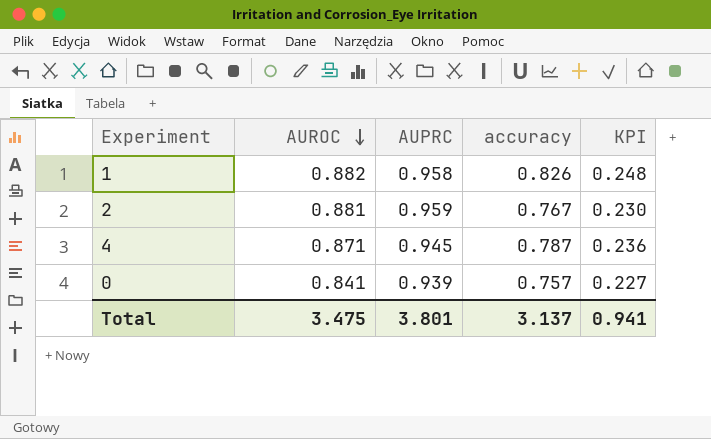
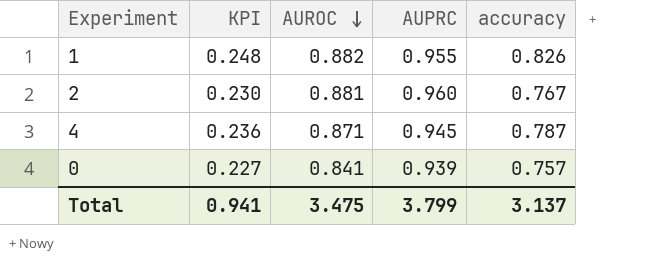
column KPI | position: 5 -> 2
1 | AUPRC: 0.958 -> 0.955
2 | AUPRC: 0.959 -> 0.960
Total | AUPRC: 3.801 -> 3.799

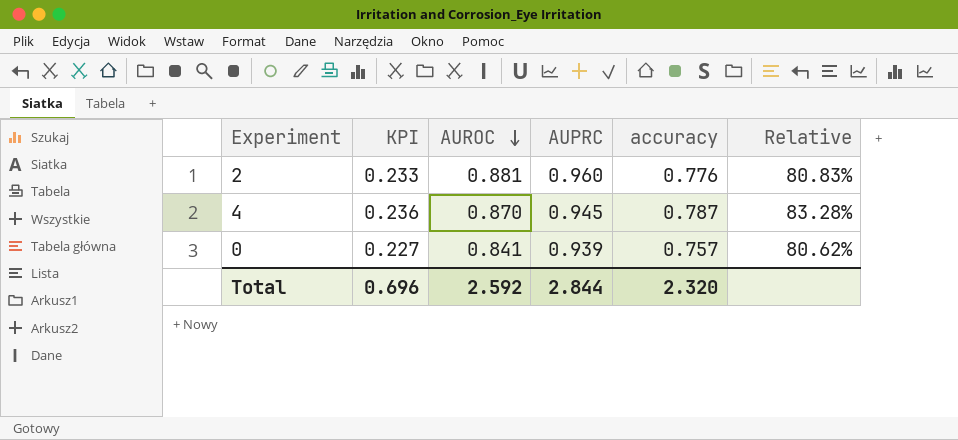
column Relative | formula: none -> [accuracy] / [AUPRC]
row 1: 0.248 | 0.882 | 0.955 | 0.826 -> none
2 | KPI: 0.230 -> 0.233
2 | accuracy: 0.767 -> 0.776
4 | AUROC: 0.871 -> 0.870
Total | KPI: 0.941 -> 0.696
Total | AUROC: 3.475 -> 2.592
Total | AUPRC: 3.799 -> 2.844
Total | accuracy: 3.137 -> 2.320

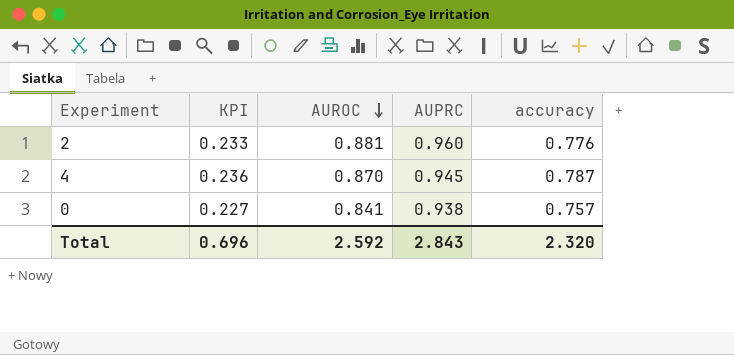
column Relative | formula: [accuracy] / [AUPRC] -> none
0 | AUPRC: 0.939 -> 0.938
Total | AUPRC: 2.844 -> 2.843

